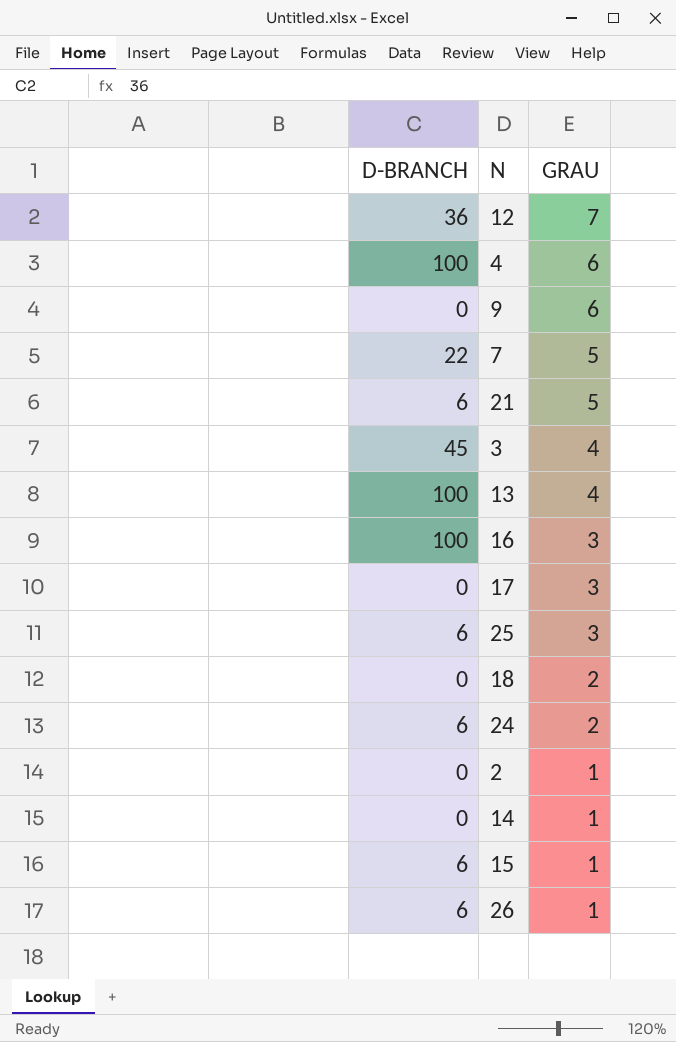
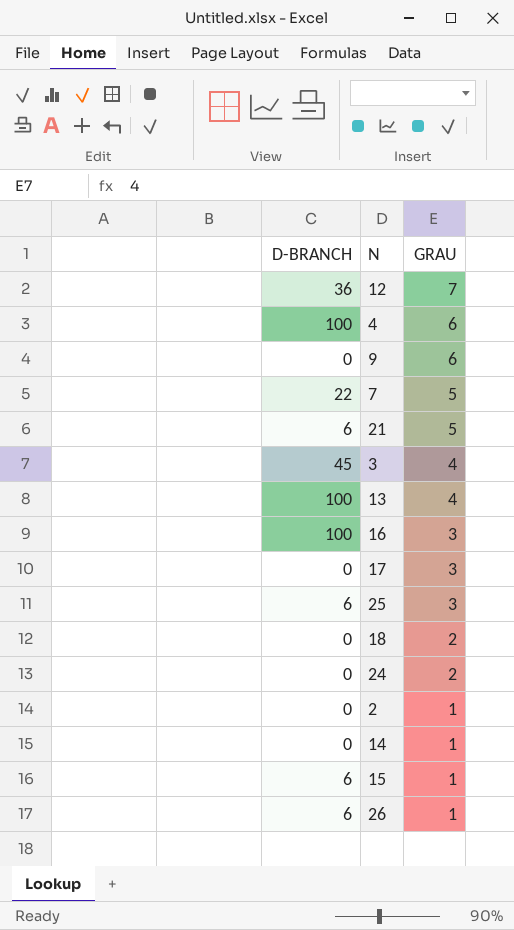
24 | D-BRANCH: 6 -> 0

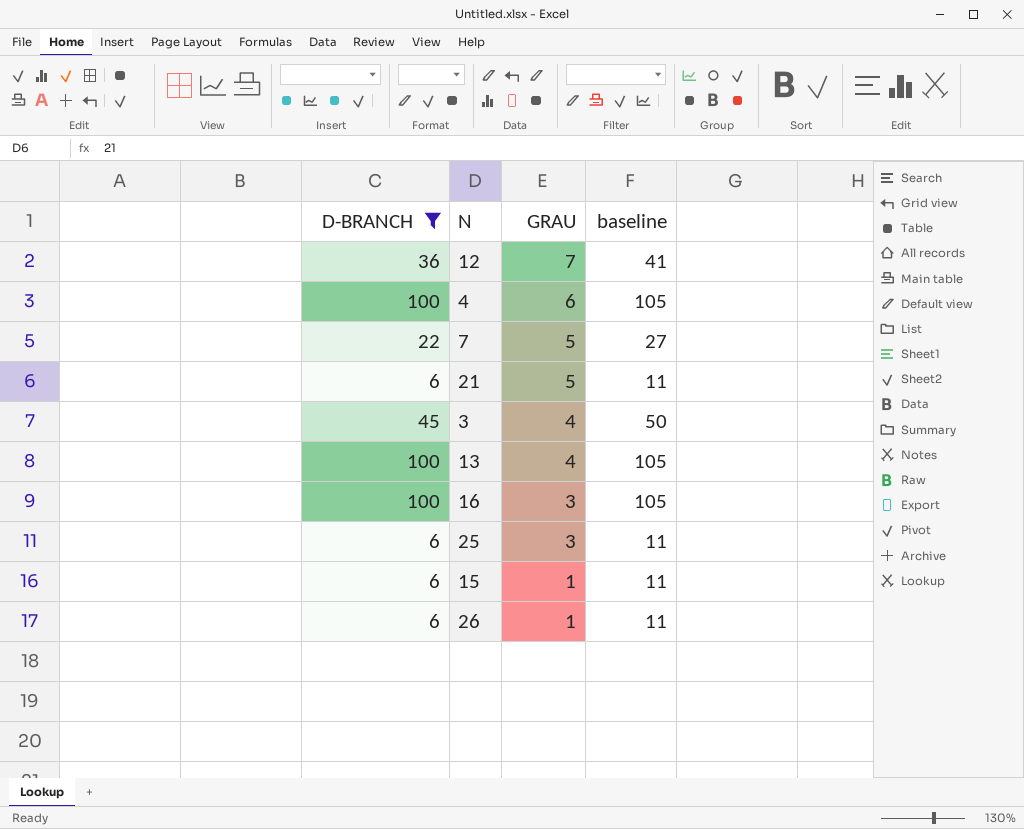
filter: none -> D-BRANCH != 0
column baseline | formula: none -> [D-BRANCH] + 5

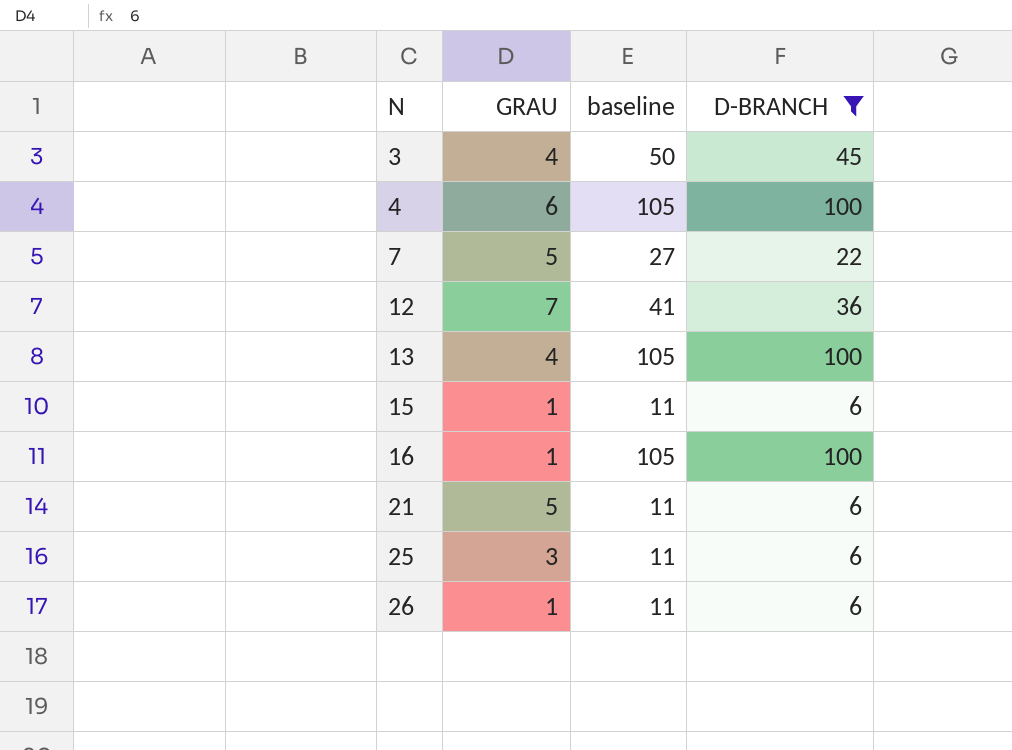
row order: GRAU descending -> N ascending
column D-BRANCH | position: 1 -> 4
16 | GRAU: 3 -> 1

